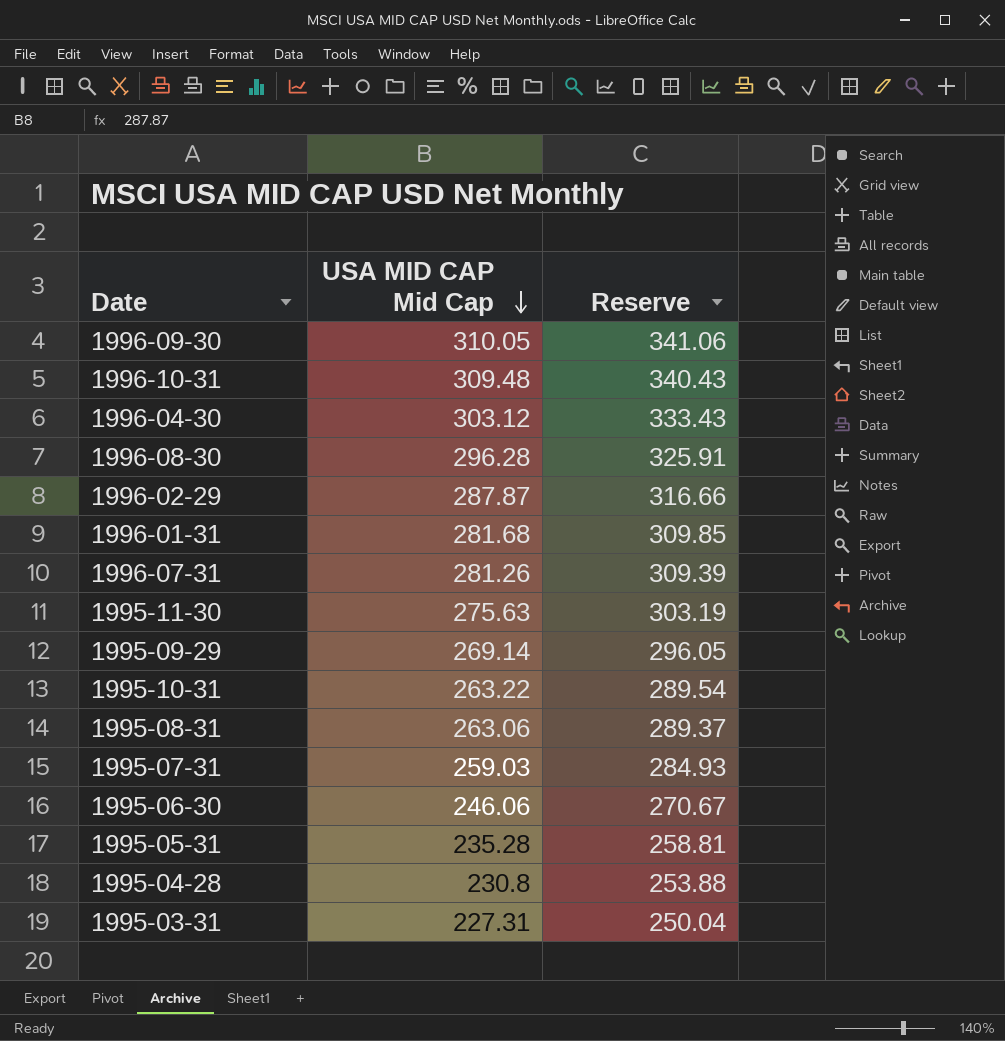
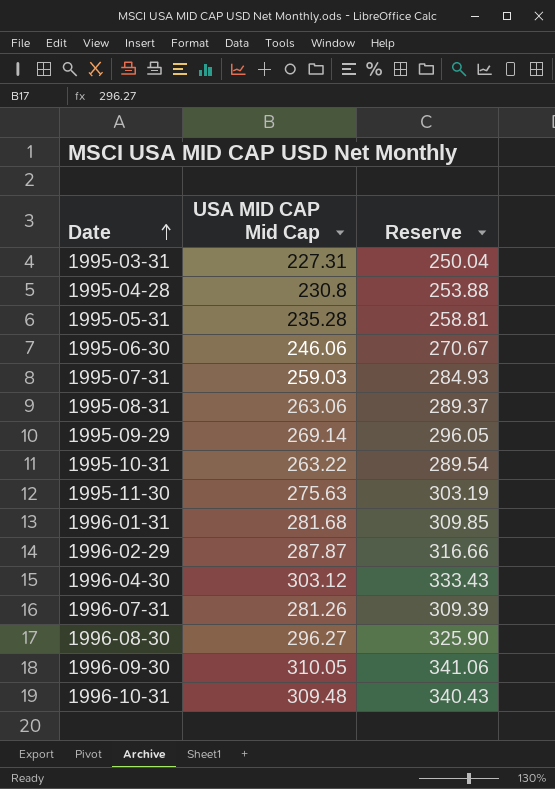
row order: USA MID CAP Mid Cap descending -> Date ascending
1996-08-30 | USA MID CAP Mid Cap: 296.28 -> 296.27
1996-08-30 | Reserve: 325.91 -> 325.90

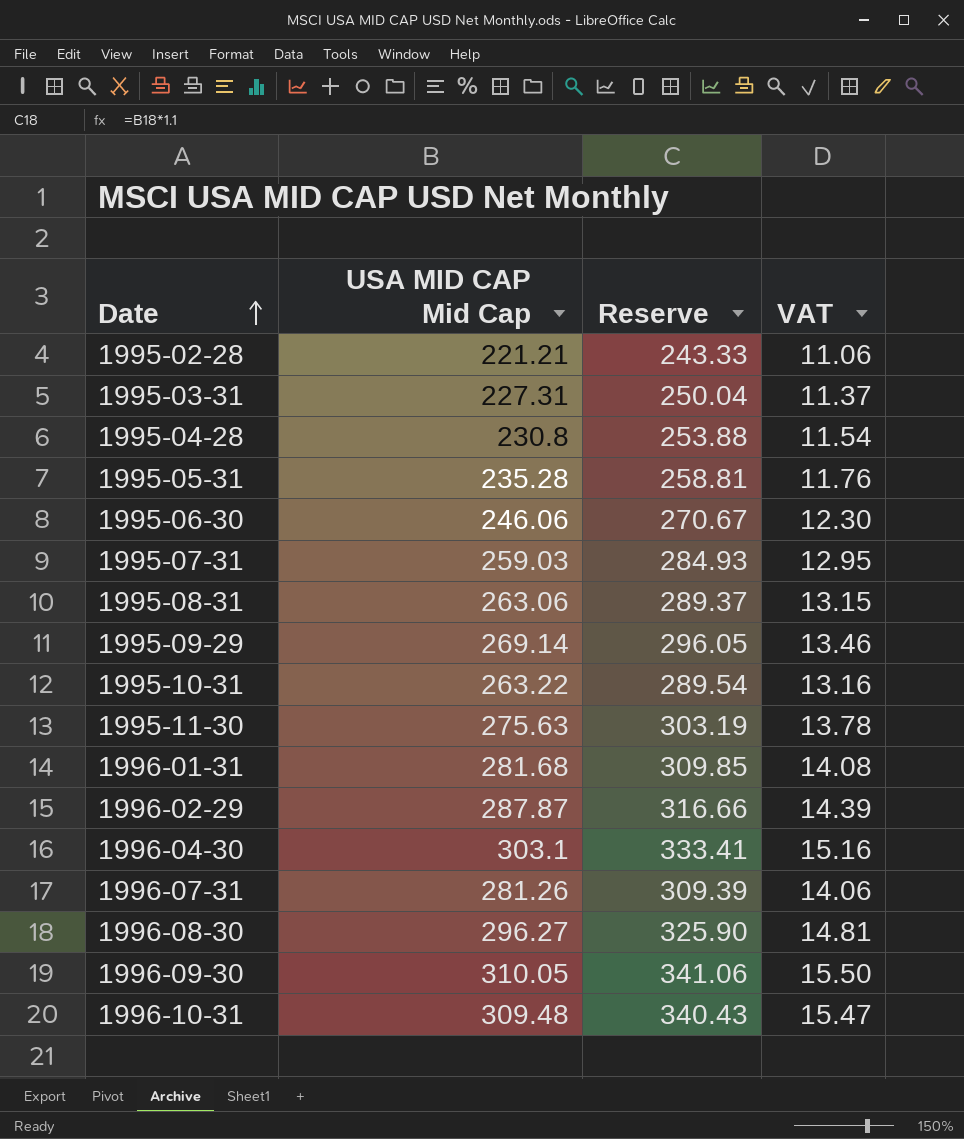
column VAT | formula: none -> [USA MID CAP Mid Cap] * 0.05
row 1995-02-28: none -> 221.21 | 243.33 | 11.06
1996-04-30 | USA MID CAP Mid Cap: 303.12 -> 303.1
1996-04-30 | Reserve: 333.43 -> 333.41

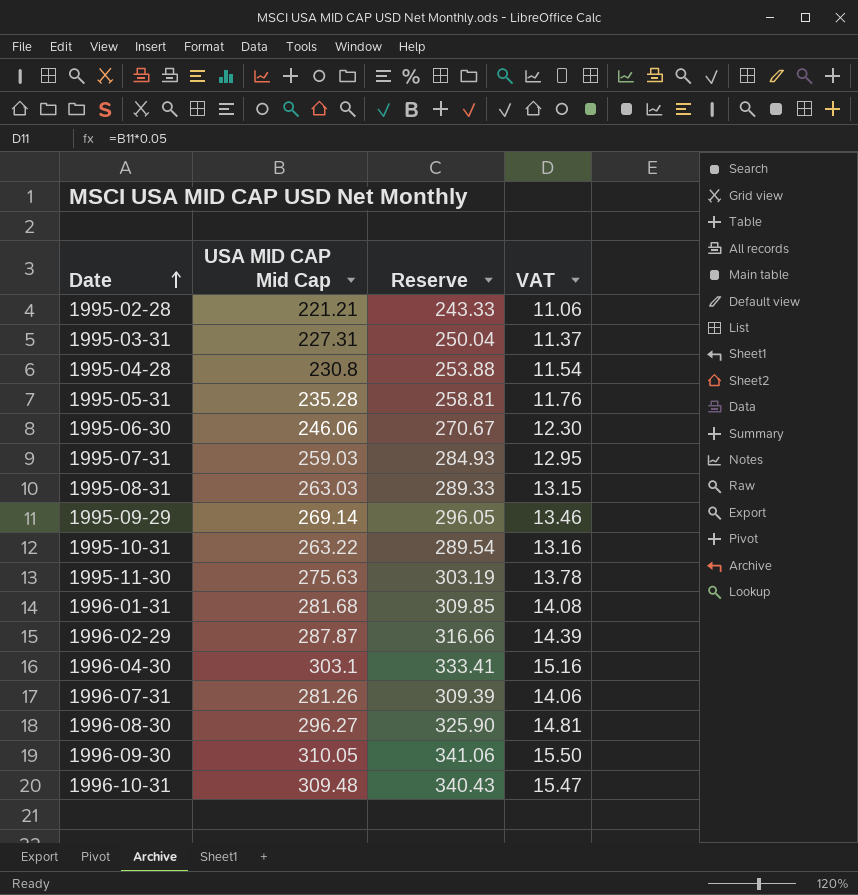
1995-08-31 | USA MID CAP Mid Cap: 263.06 -> 263.03
1995-08-31 | Reserve: 289.37 -> 289.33

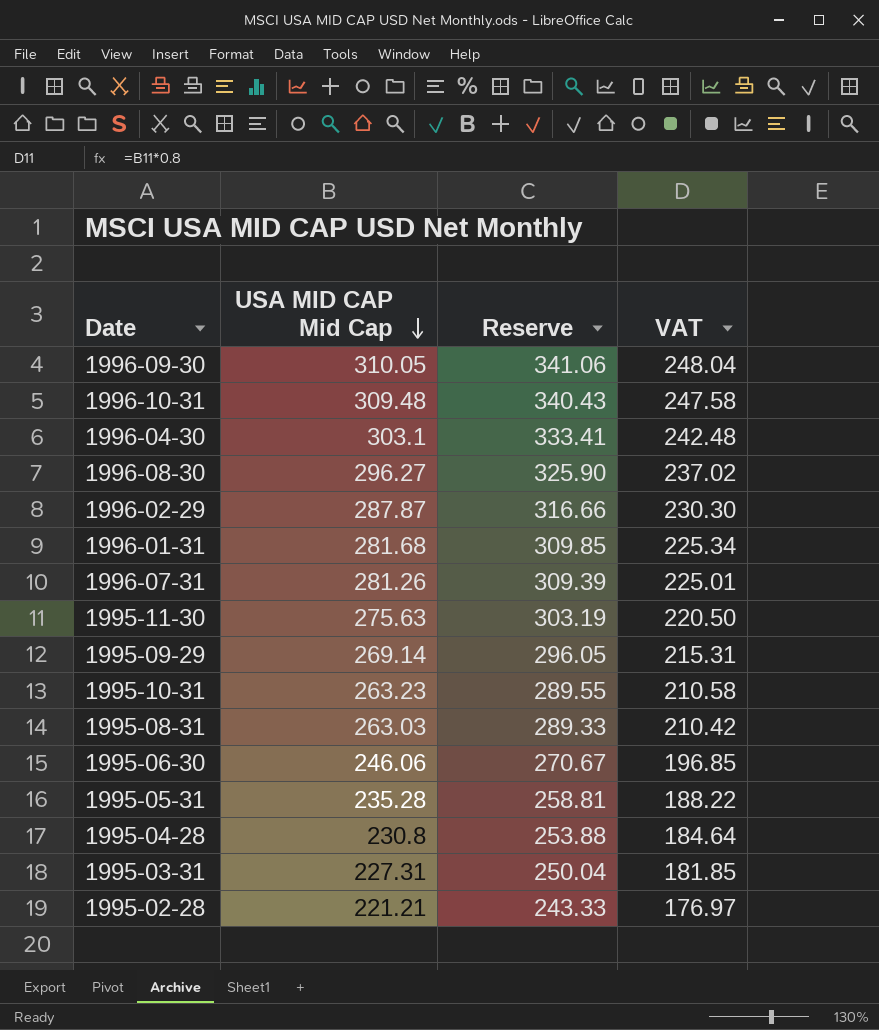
row order: Date ascending -> USA MID CAP Mid Cap descending
column VAT | formula: [USA MID CAP Mid Cap] * 0.05 -> [USA MID CAP Mid Cap] * 0.8
row 1995-07-31: 259.03 | 284.93 | 12.95 -> none
1995-10-31 | USA MID CAP Mid Cap: 263.22 -> 263.23
1995-10-31 | Reserve: 289.54 -> 289.55

